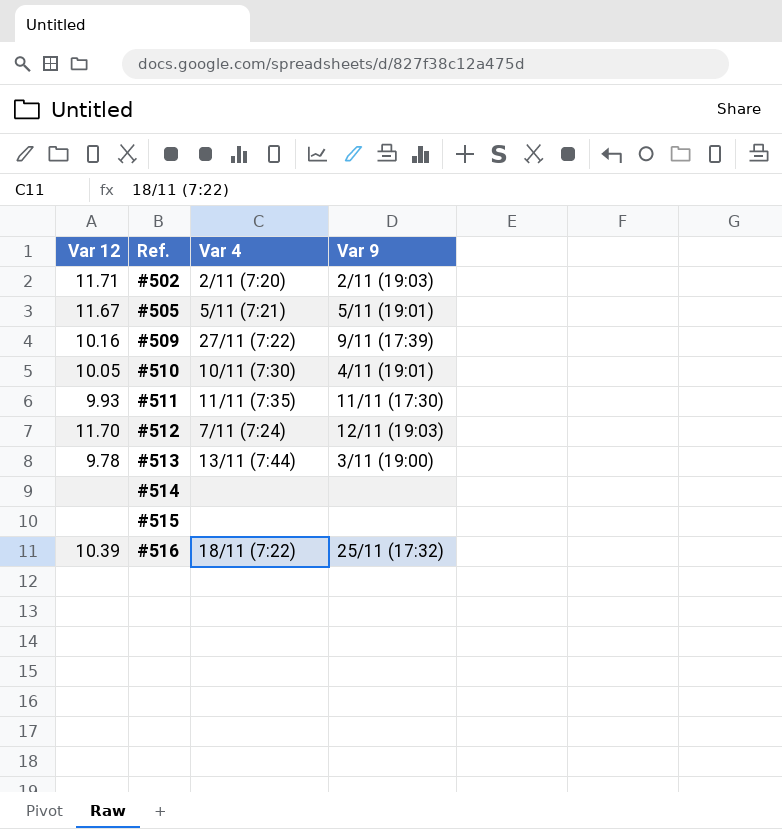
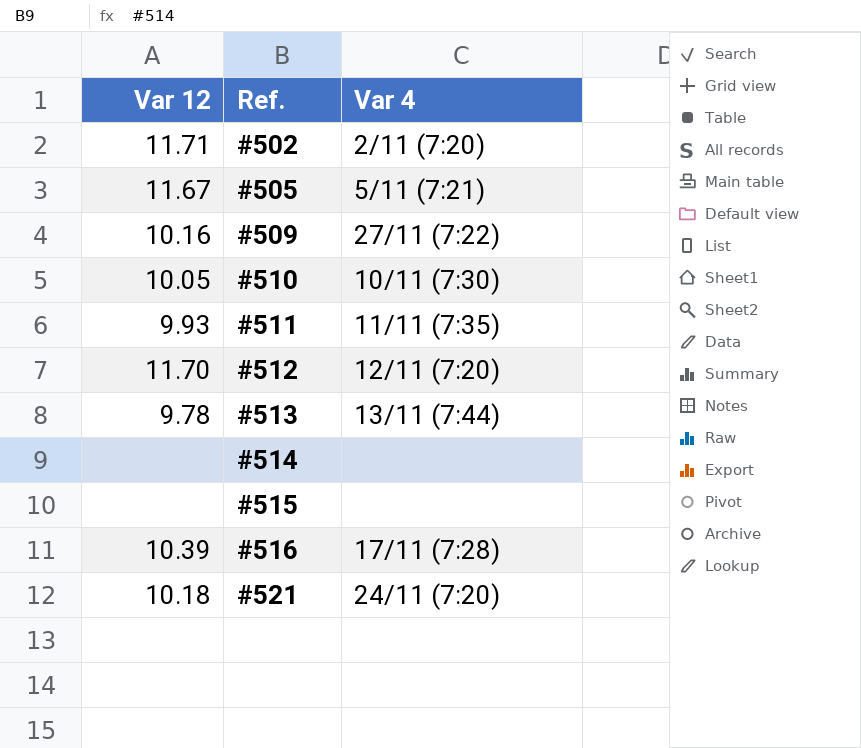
column Var 9 | position: 4 -> none
#512 | Var 4: 7/11 (7:24) -> 12/11 (7:20)
#516 | Var 4: 18/11 (7:22) -> 17/11 (7:28)
row #521: none -> 10.18 | 24/11 (7:20)

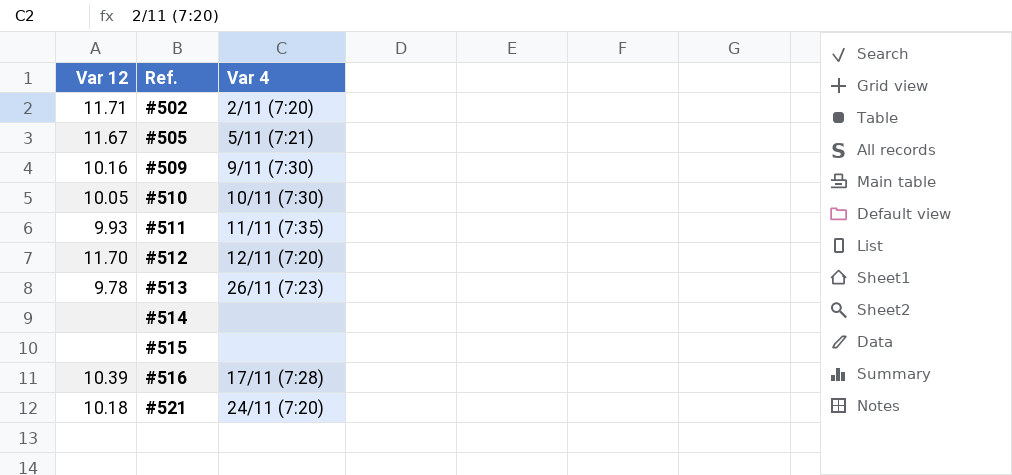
#509 | Var 4: 27/11 (7:22) -> 9/11 (7:30)
#513 | Var 4: 13/11 (7:44) -> 26/11 (7:23)

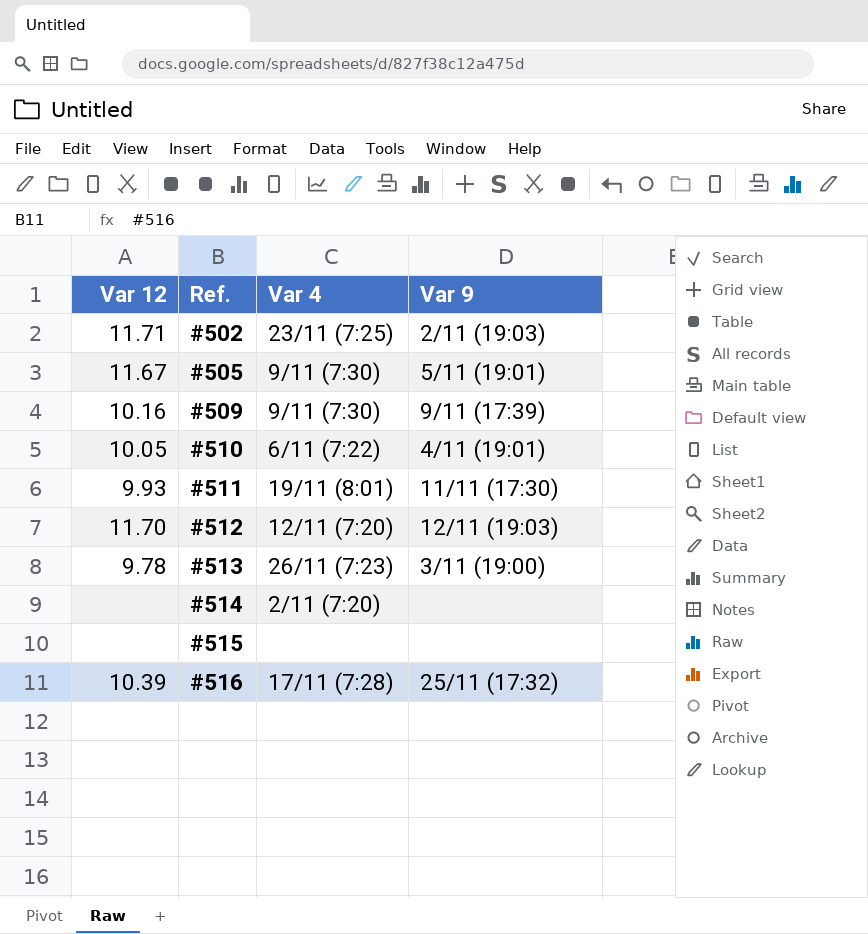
column Var 9 | position: none -> 4
row #521: 10.18 | 24/11 (7:20) -> none
#502 | Var 4: 2/11 (7:20) -> 23/11 (7:25)
#505 | Var 4: 5/11 (7:21) -> 9/11 (7:30)
#510 | Var 4: 10/11 (7:30) -> 6/11 (7:22)
#511 | Var 4: 11/11 (7:35) -> 19/11 (8:01)
#514 | Var 4: none -> 2/11 (7:20)

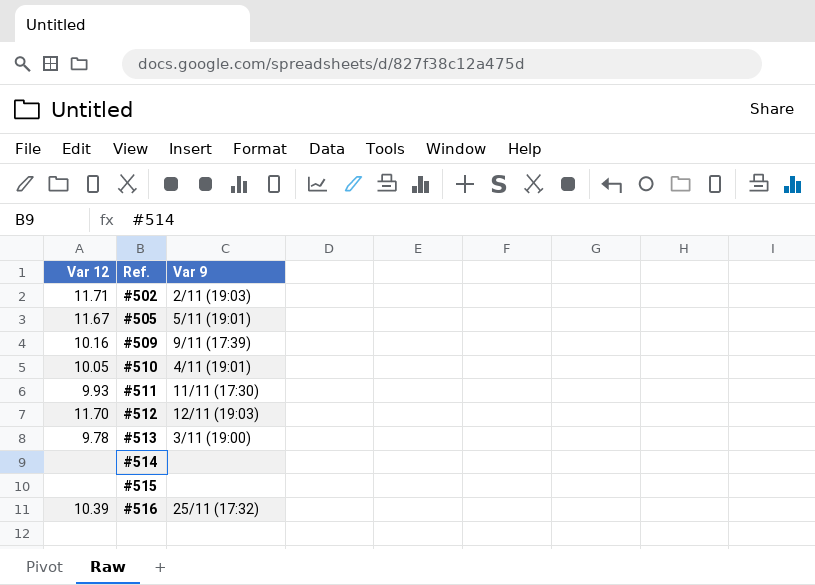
column Var 4 | position: 3 -> none

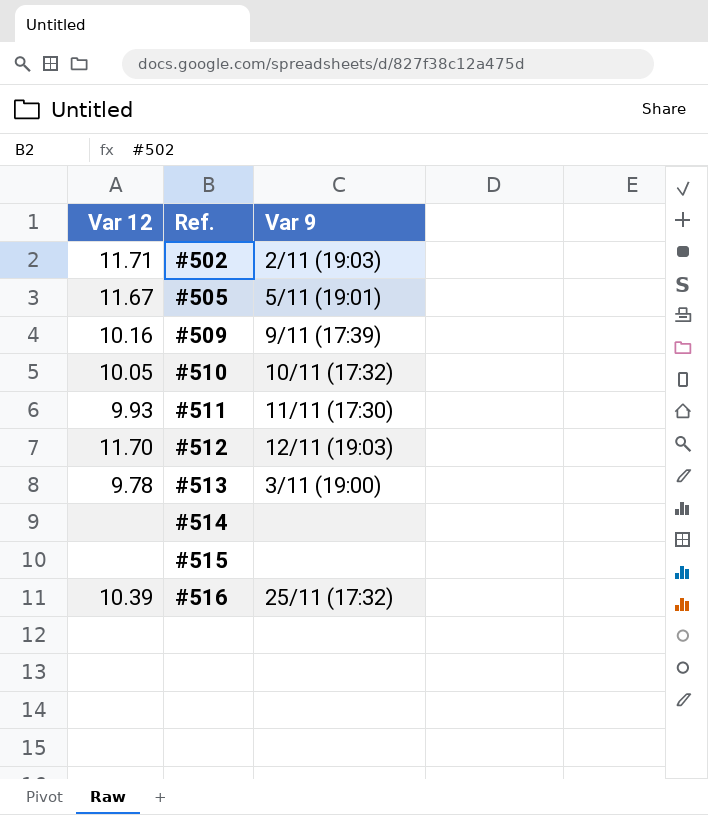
#510 | Var 9: 4/11 (19:01) -> 10/11 (17:32)

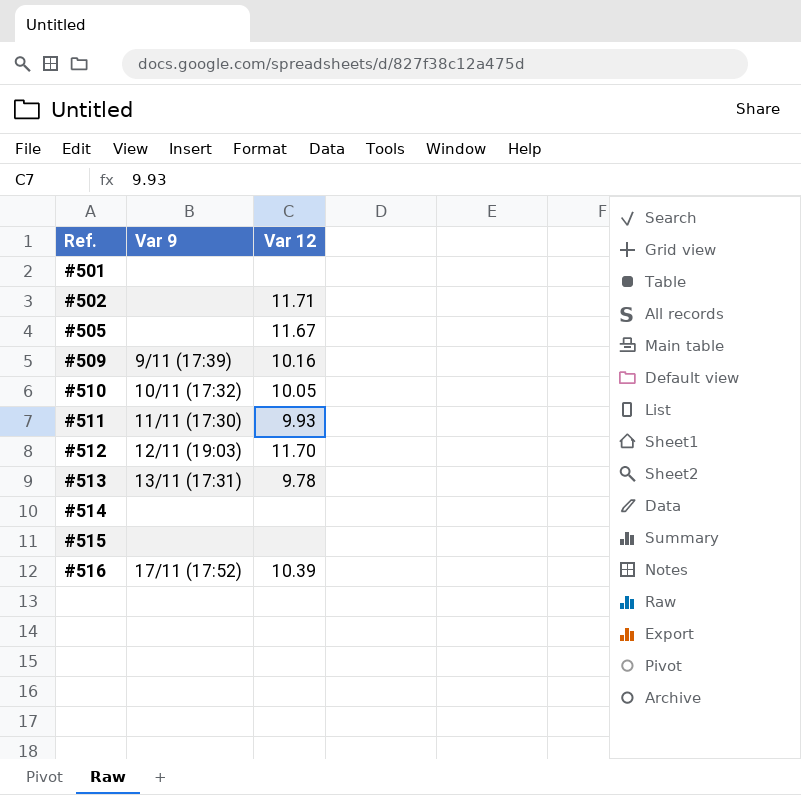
column Var 12 | position: 1 -> 3
row #501: none -> none | none
#502 | Var 9: 2/11 (19:03) -> none
#505 | Var 9: 5/11 (19:01) -> none
#513 | Var 9: 3/11 (19:00) -> 13/11 (17:31)
#516 | Var 9: 25/11 (17:32) -> 17/11 (17:52)

